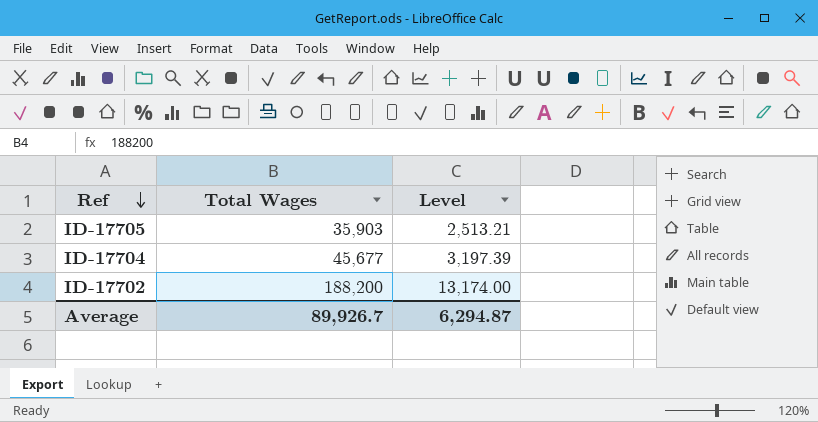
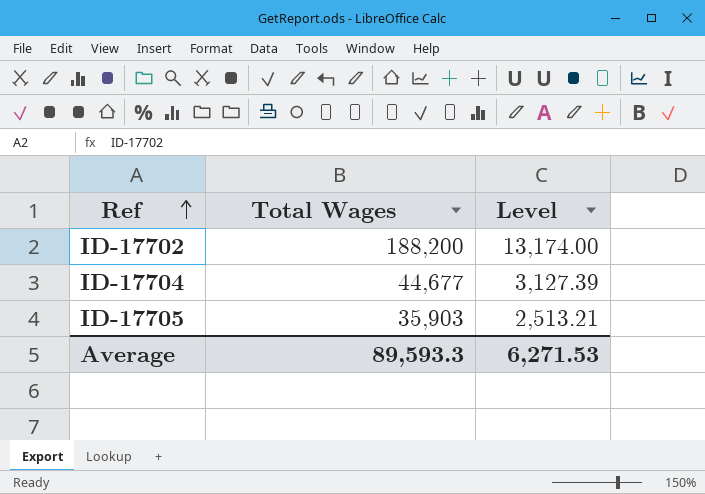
row order: Ref descending -> Ref ascending
ID-17704 | Total Wages: 45,677 -> 44,677
ID-17704 | Level: 3,197.39 -> 3,127.39
Average | Total Wages: 89,926.7 -> 89,593.3
Average | Level: 6,294.87 -> 6,271.53

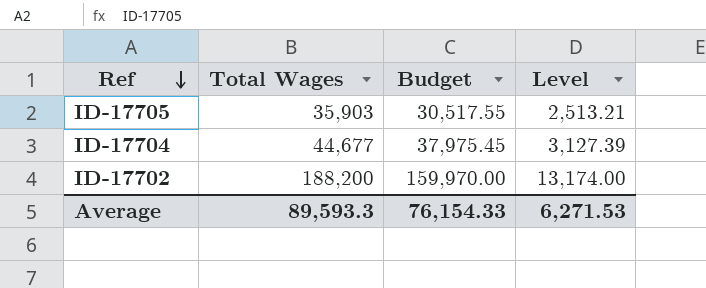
row order: Ref ascending -> Ref descending
column Budget | formula: none -> [Total Wages] * 0.85

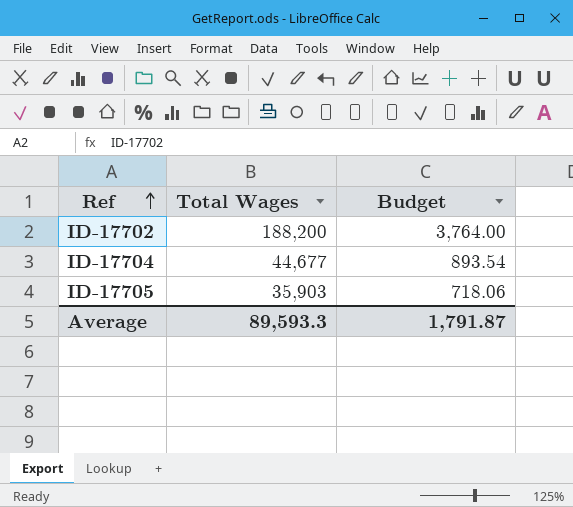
row order: Ref descending -> Ref ascending
column Level | formula: [Total Wages] * 0.07 -> none
column Budget | formula: [Total Wages] * 0.85 -> [Total Wages] * 0.02
Average | Budget: 76,154.33 -> 1,791.87

